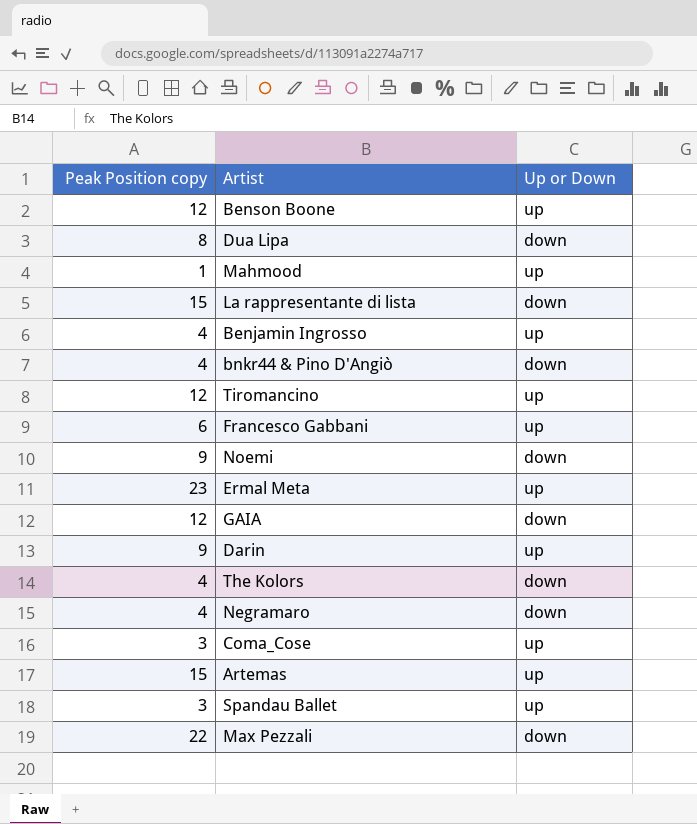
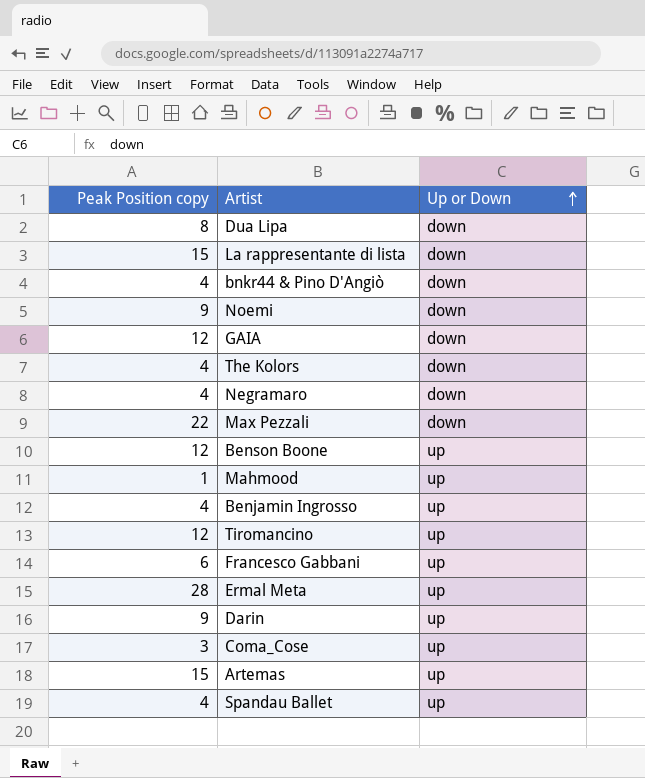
row order: none -> Up or Down ascending
Ermal Meta | Peak Position copy: 23 -> 28
Spandau Ballet | Peak Position copy: 3 -> 4

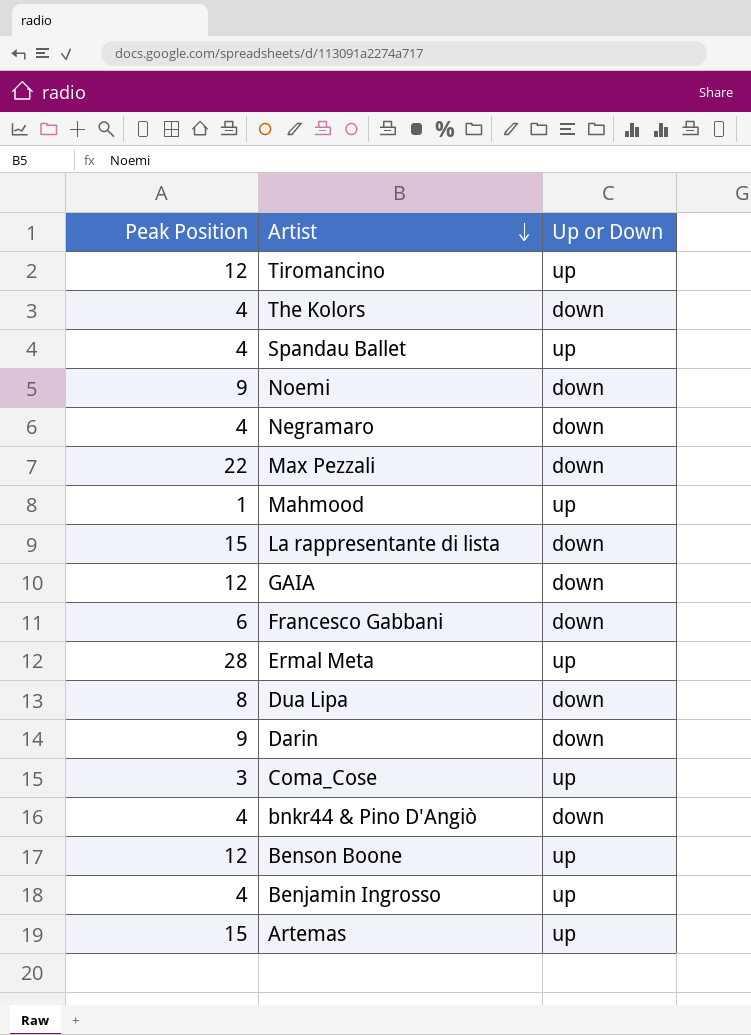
row order: Up or Down ascending -> Artist descending
column name: Peak Position copy -> Peak Position
Francesco Gabbani | Up or Down: up -> down
Darin | Up or Down: up -> down

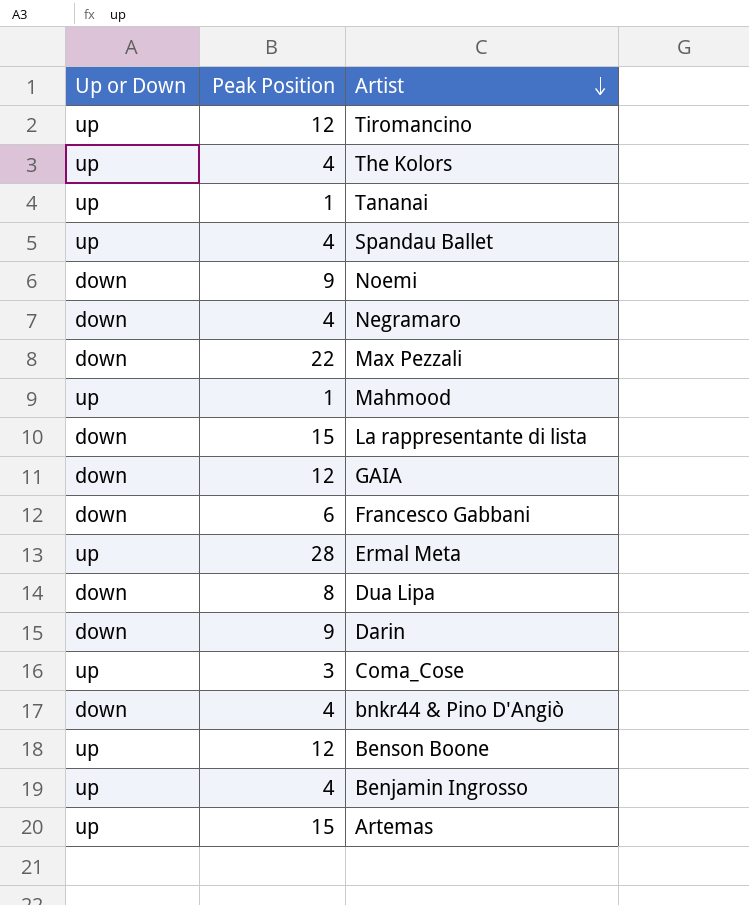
column Up or Down | position: 3 -> 1
The Kolors | Up or Down: down -> up
row Tananai: none -> up | 1

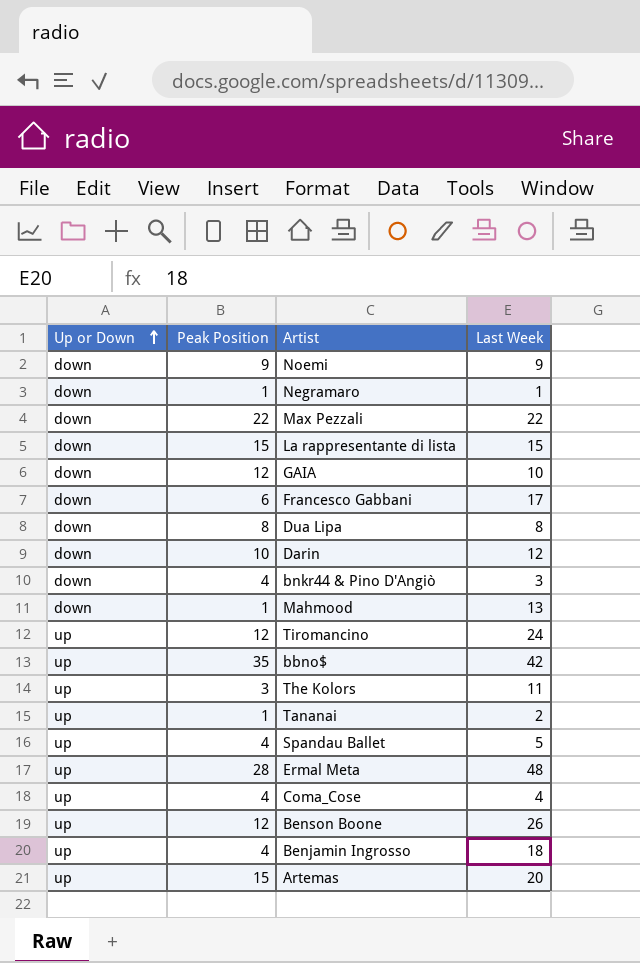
row order: Artist descending -> Up or Down ascending
column Last Week | position: none -> 4
Negramaro | Peak Position: 4 -> 1
Darin | Peak Position: 9 -> 10
Mahmood | Up or Down: up -> down
row bbno$: none -> up | 35 | 42
The Kolors | Peak Position: 4 -> 3
Coma_Cose | Peak Position: 3 -> 4

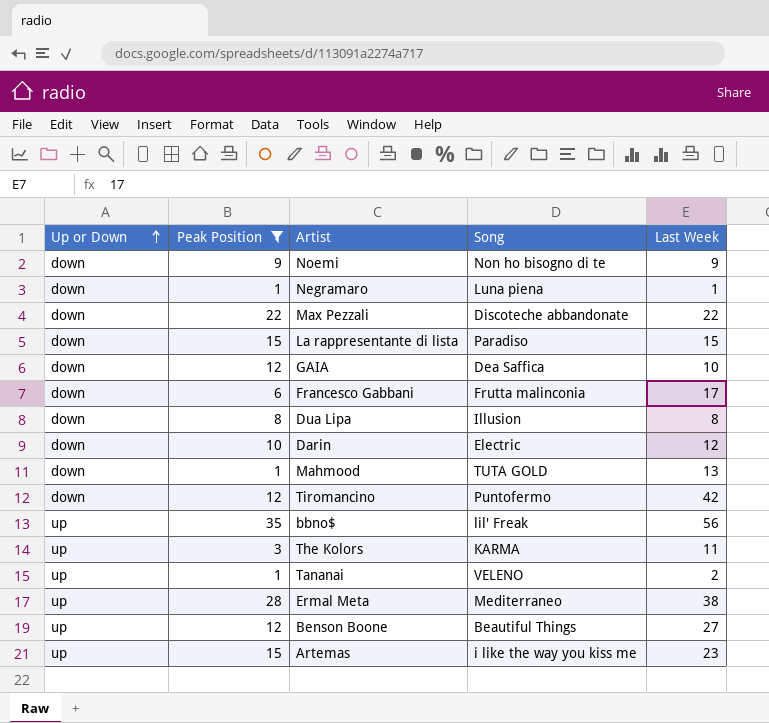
filter: none -> Peak Position != 4
column Song | position: none -> 4
Tiromancino | Up or Down: up -> down
Tiromancino | Last Week: 24 -> 42
bbno$ | Last Week: 42 -> 56
Ermal Meta | Last Week: 48 -> 38
Benson Boone | Last Week: 26 -> 27
Artemas | Last Week: 20 -> 23

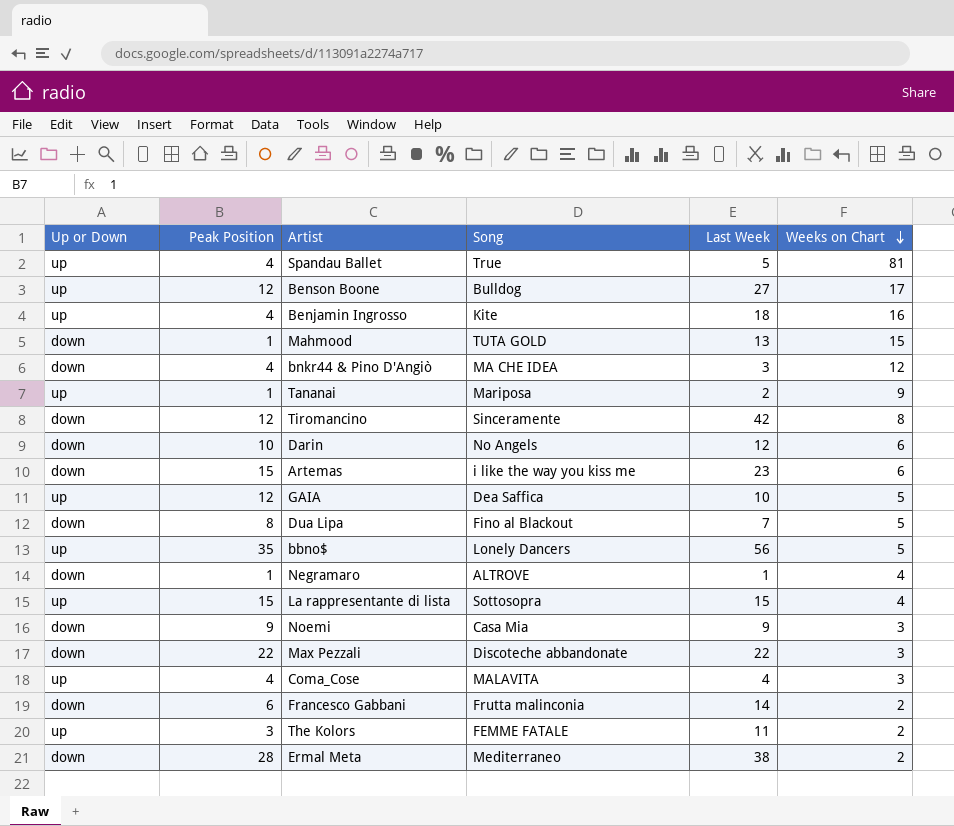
filter: Peak Position != 4 -> none
row order: Up or Down ascending -> Weeks on Chart descending
column Weeks on Chart | position: none -> 6
Benson Boone | Song: Beautiful Things -> Bulldog
Tananai | Song: VELENO -> Mariposa
Tiromancino | Song: Puntofermo -> Sinceramente
Darin | Song: Electric -> No Angels
Artemas | Up or Down: up -> down
GAIA | Up or Down: down -> up
Dua Lipa | Song: Illusion -> Fino al Blackout
Dua Lipa | Last Week: 8 -> 7
bbno$ | Song: lil' Freak -> Lonely Dancers
Negramaro | Song: Luna piena -> ALTROVE
La rappresentante di lista | Up or Down: down -> up
La rappresentante di lista | Song: Paradiso -> Sottosopra
Noemi | Song: Non ho bisogno di te -> Casa Mia
Francesco Gabbani | Last Week: 17 -> 14
The Kolors | Song: KARMA -> FEMME FATALE
Ermal Meta | Up or Down: up -> down

